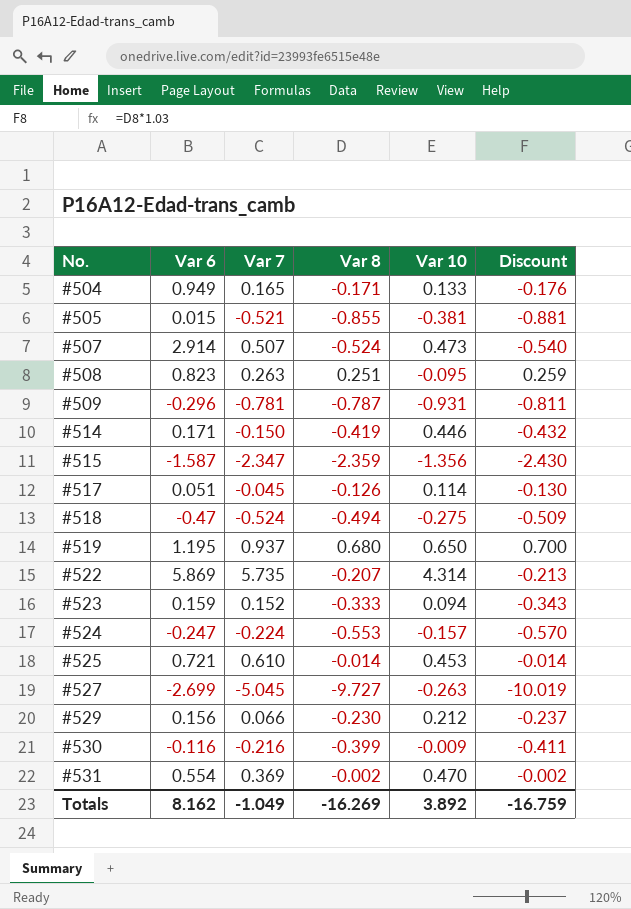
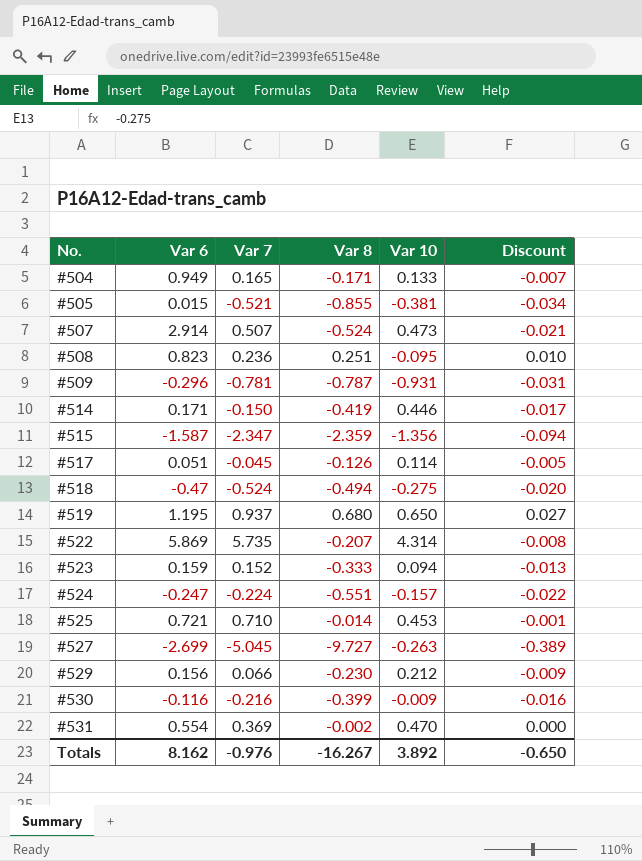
column Discount | formula: [Var 8] * 1.03 -> [Var 8] * 0.04
#508 | Var 7: 0.263 -> 0.236
#524 | Var 8: -0.553 -> -0.551
#525 | Var 7: 0.610 -> 0.710
Totals | Var 7: -1.049 -> -0.976
Totals | Var 8: -16.269 -> -16.267
Totals | Discount: -16.759 -> -0.650

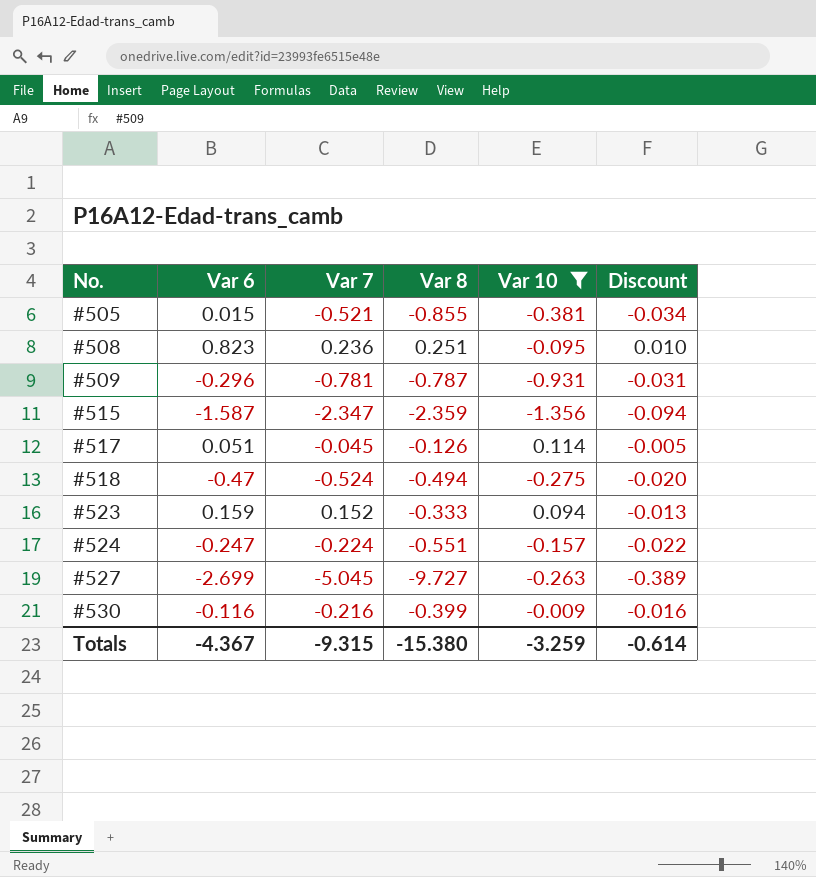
filter: none -> Var 10 <= 0.114
Totals | Var 6: 8.162 -> -4.367
Totals | Var 7: -0.976 -> -9.315
Totals | Var 8: -16.267 -> -15.380
Totals | Var 10: 3.892 -> -3.259
Totals | Discount: -0.650 -> -0.614

